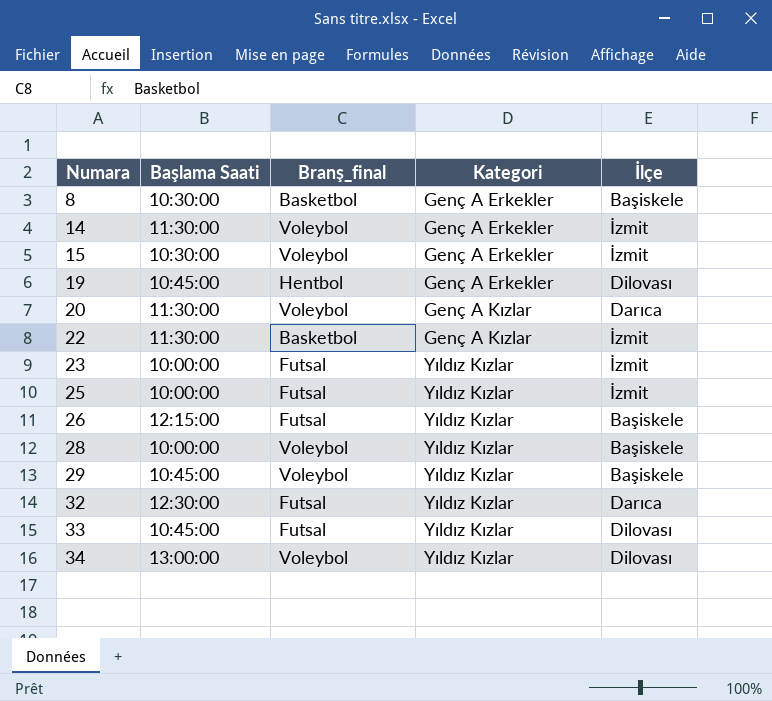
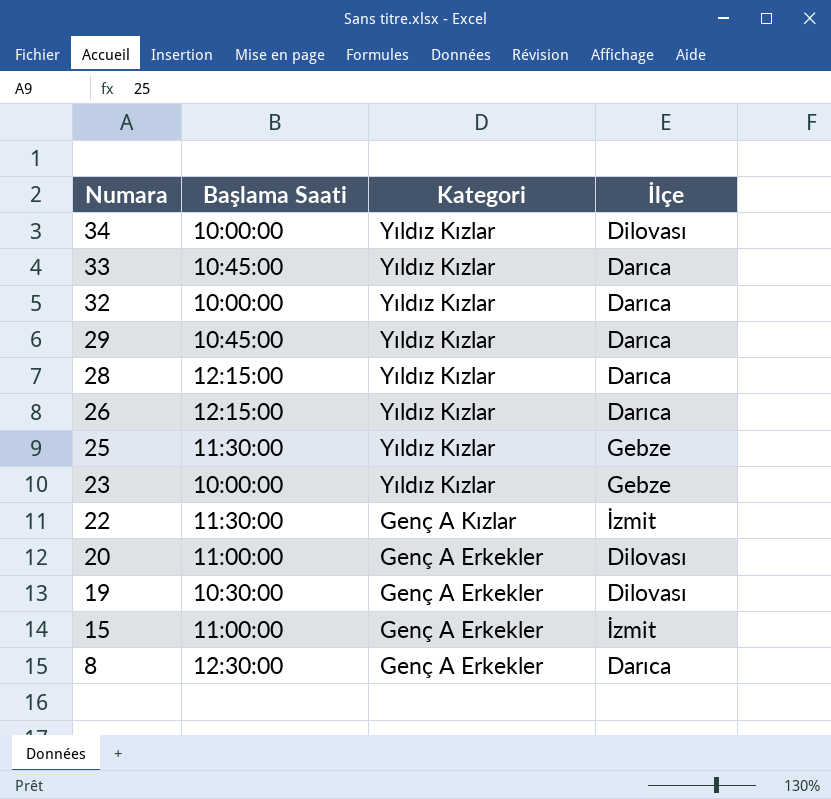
row order: Numara ascending -> Numara descending
column Branş_final | position: 3 -> none
row 14: 11:30:00 | Voleybol | Genç A Erkekler | İzmit -> none
34 | Başlama Saati: 13:00:00 -> 10:00:00
33 | İlçe: Dilovası -> Darıca
32 | Başlama Saati: 12:30:00 -> 10:00:00
29 | İlçe: Başiskele -> Darıca
28 | Başlama Saati: 10:00:00 -> 12:15:00
28 | İlçe: Başiskele -> Darıca
26 | İlçe: Başiskele -> Darıca
25 | Başlama Saati: 10:00:00 -> 11:30:00
25 | İlçe: İzmit -> Gebze
23 | İlçe: İzmit -> Gebze
20 | Başlama Saati: 11:30:00 -> 11:00:00
20 | Kategori: Genç A Kızlar -> Genç A Erkekler
20 | İlçe: Darıca -> Dilovası
19 | Başlama Saati: 10:45:00 -> 10:30:00
15 | Başlama Saati: 10:30:00 -> 11:00:00
8 | Başlama Saati: 10:30:00 -> 12:30:00
8 | İlçe: Başiskele -> Darıca

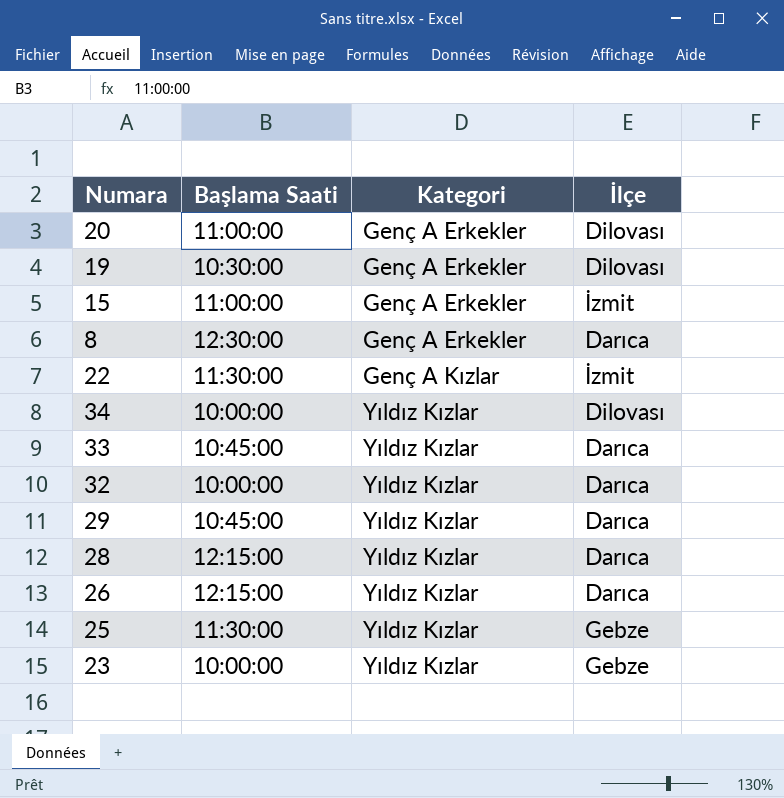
row order: Numara descending -> Kategori ascending

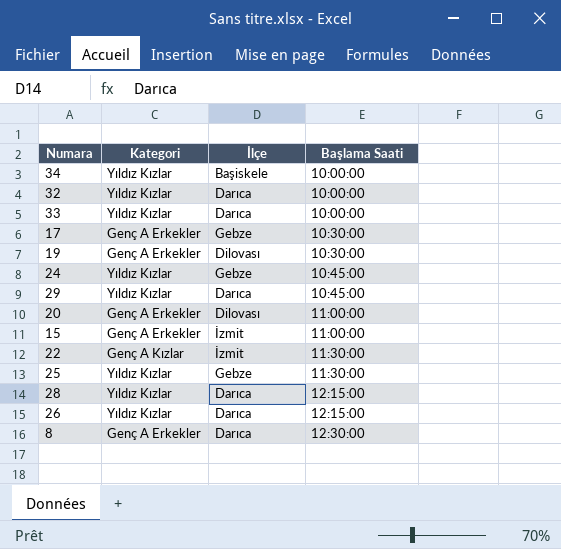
row order: Kategori ascending -> Başlama Saati ascending
column Başlama Saati | position: 2 -> 4
row 23: 10:00:00 | Yıldız Kızlar | Gebze -> none
34 | İlçe: Dilovası -> Başiskele
33 | Başlama Saati: 10:45:00 -> 10:00:00
row 17: none -> Genç A Erkekler | Gebze | 10:30:00
row 24: none -> Yıldız Kızlar | Gebze | 10:45:00

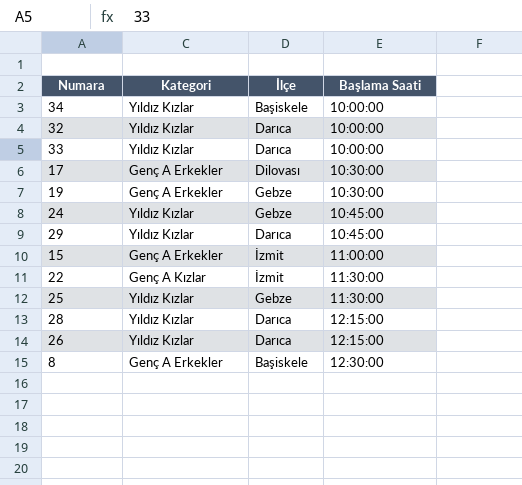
row 20: Genç A Erkekler | Dilovası | 11:00:00 -> none
17 | İlçe: Gebze -> Dilovası
19 | İlçe: Dilovası -> Gebze
8 | İlçe: Darıca -> Başiskele

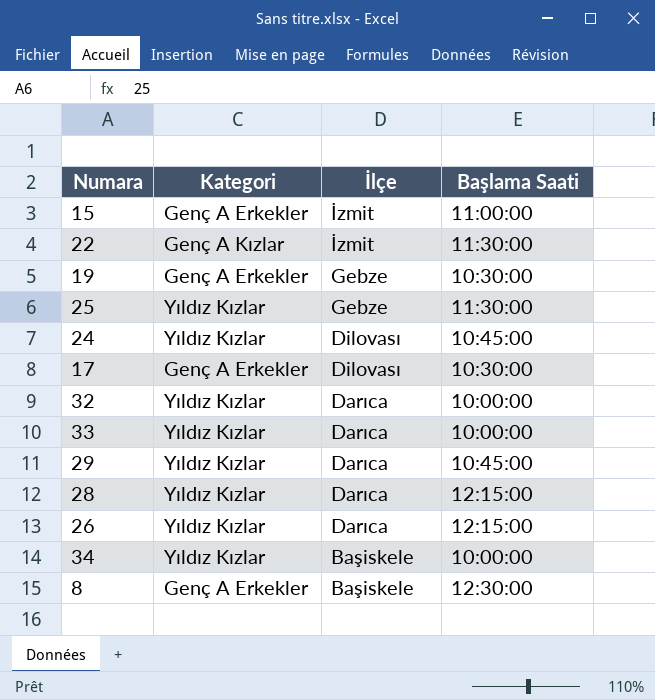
row order: Başlama Saati ascending -> İlçe descending
24 | İlçe: Gebze -> Dilovası

